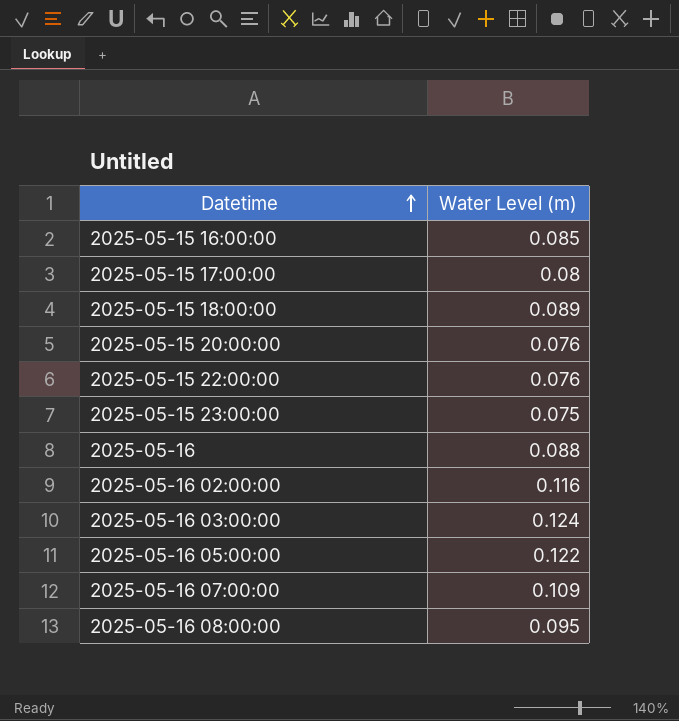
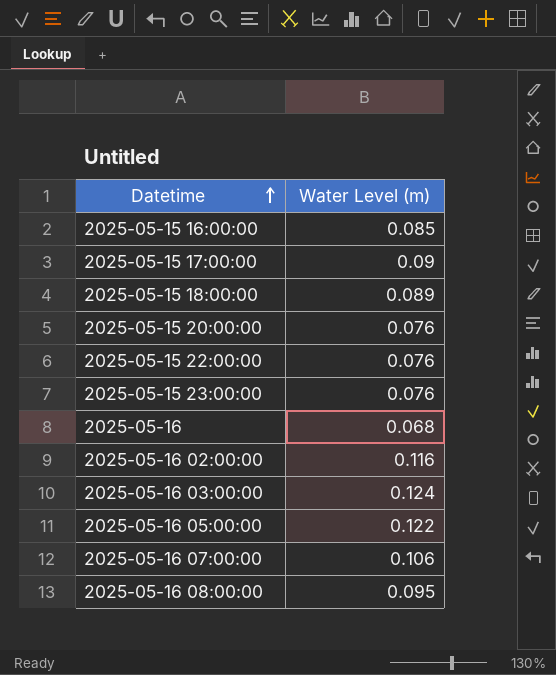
2025-05-15 17:00:00 | Water Level (m): 0.08 -> 0.09
2025-05-15 23:00:00 | Water Level (m): 0.075 -> 0.076
2025-05-16 | Water Level (m): 0.088 -> 0.068
2025-05-16 07:00:00 | Water Level (m): 0.109 -> 0.106

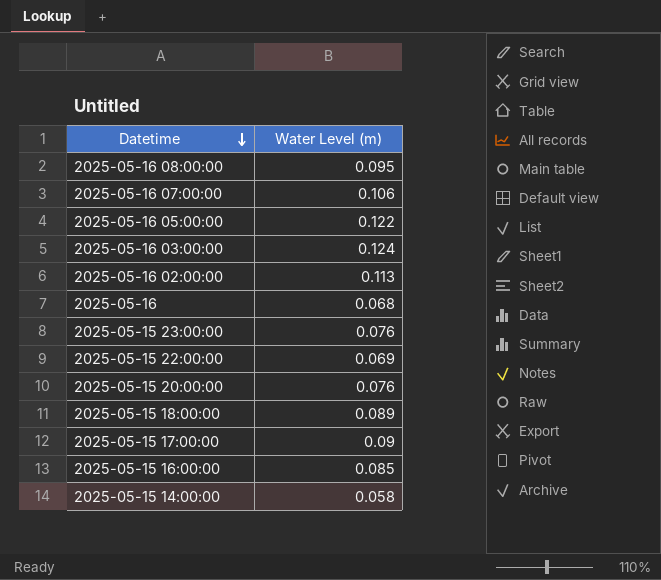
row order: Datetime ascending -> Datetime descending
2025-05-16 02:00:00 | Water Level (m): 0.116 -> 0.113
2025-05-15 22:00:00 | Water Level (m): 0.076 -> 0.069
row 2025-05-15 14:00:00: none -> 0.058

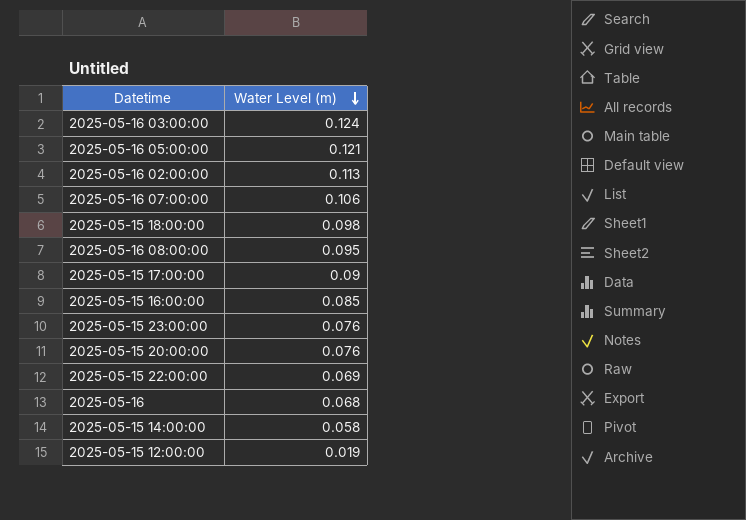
row order: Datetime descending -> Water Level (m) descending
2025-05-16 05:00:00 | Water Level (m): 0.122 -> 0.121
2025-05-15 18:00:00 | Water Level (m): 0.089 -> 0.098
row 2025-05-15 12:00:00: none -> 0.019

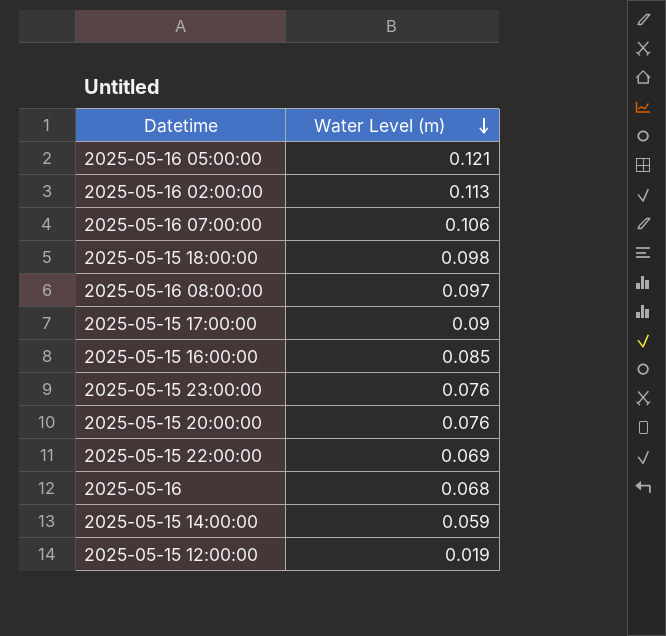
row 2025-05-16 03:00:00: 0.124 -> none
2025-05-16 08:00:00 | Water Level (m): 0.095 -> 0.097
2025-05-15 14:00:00 | Water Level (m): 0.058 -> 0.059

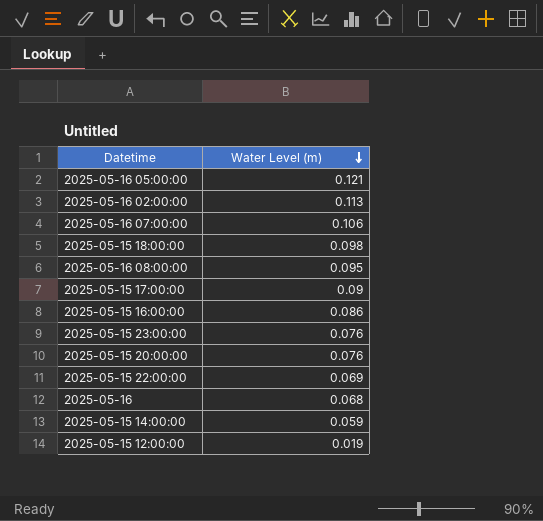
2025-05-16 08:00:00 | Water Level (m): 0.097 -> 0.095
2025-05-15 16:00:00 | Water Level (m): 0.085 -> 0.086

